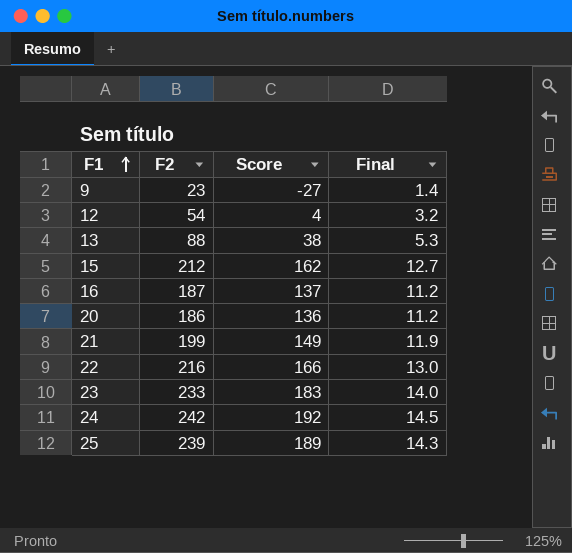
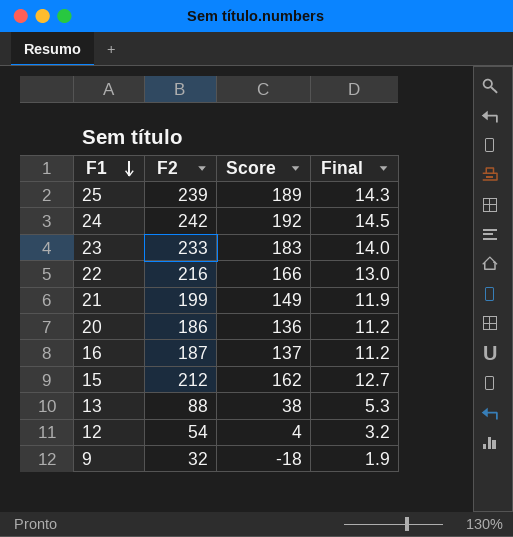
row order: F1 ascending -> F1 descending
9 | F2: 23 -> 32
9 | Score: -27 -> -18
9 | Final: 1.4 -> 1.9

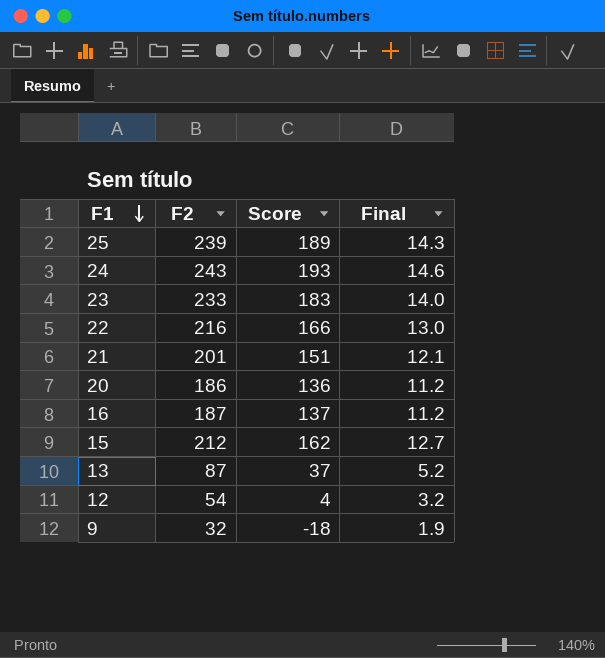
24 | F2: 242 -> 243
24 | Score: 192 -> 193
24 | Final: 14.5 -> 14.6
21 | F2: 199 -> 201
21 | Score: 149 -> 151
21 | Final: 11.9 -> 12.1
13 | F2: 88 -> 87
13 | Score: 38 -> 37
13 | Final: 5.3 -> 5.2

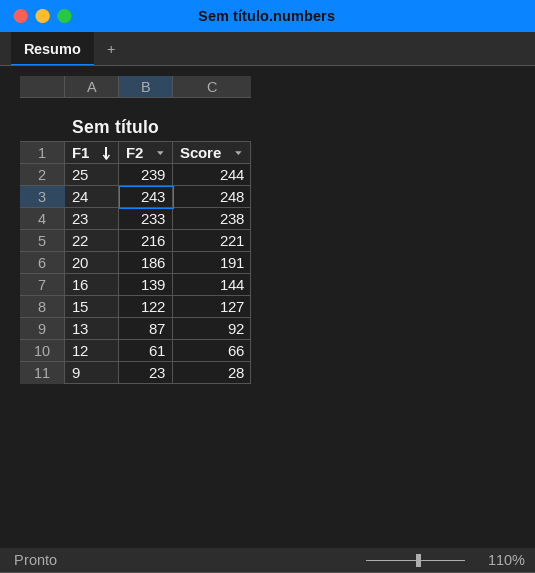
column Final | formula: [F2] * 0.06 -> none
column Score | formula: [F2] - 50 -> [F2] + 5
row 21: 201 | 151 | 12.1 -> none
16 | F2: 187 -> 139
15 | F2: 212 -> 122
12 | F2: 54 -> 61
9 | F2: 32 -> 23

